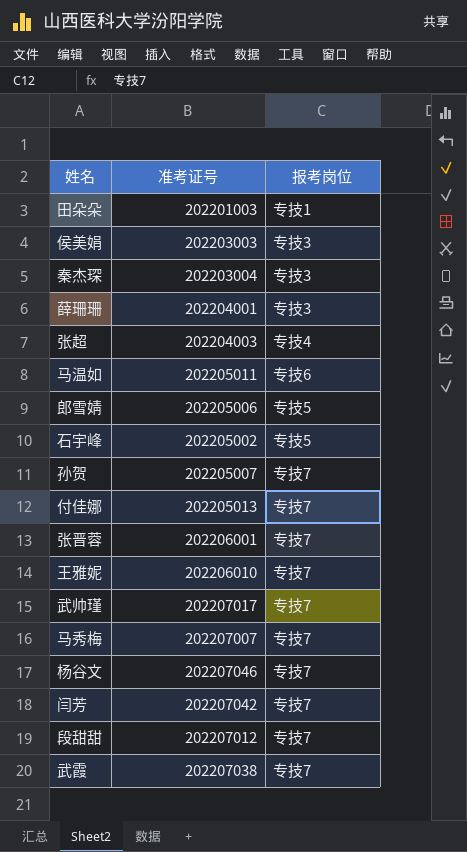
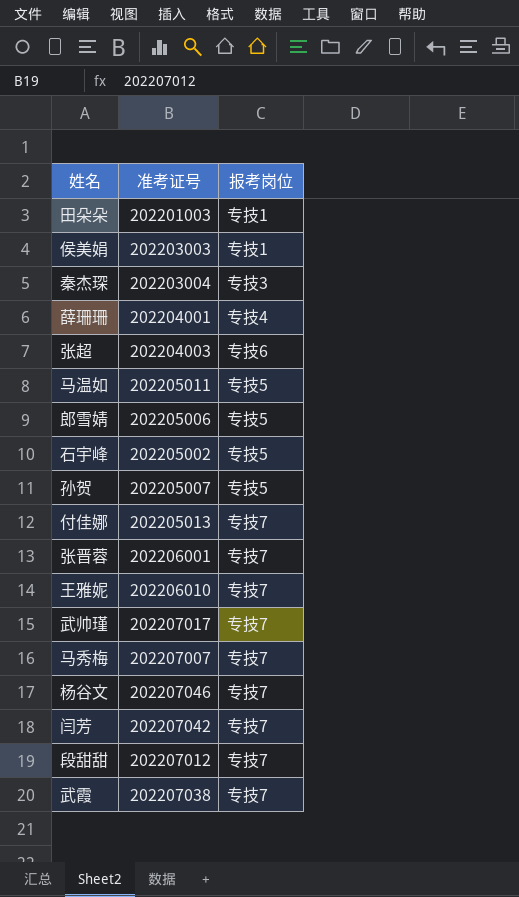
侯美娟 | 报考岗位: 专技3 -> 专技1
薛珊珊 | 报考岗位: 专技3 -> 专技4
张超 | 报考岗位: 专技4 -> 专技6
马温如 | 报考岗位: 专技6 -> 专技5
孙贺 | 报考岗位: 专技7 -> 专技5

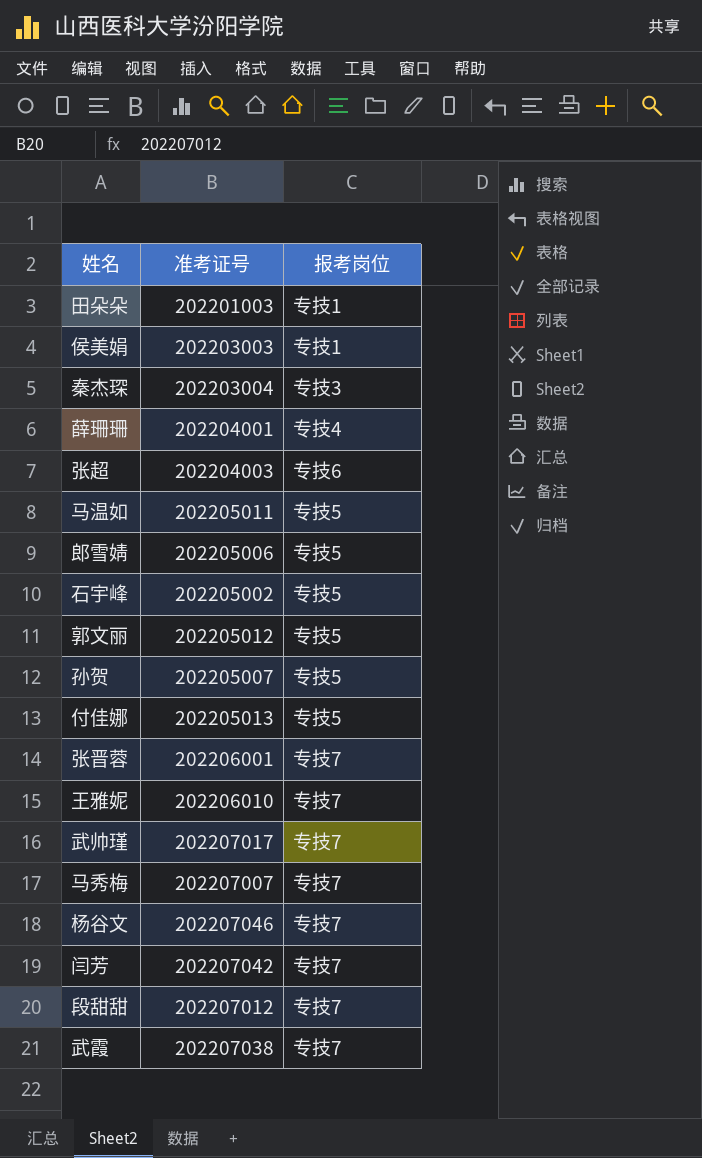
row 郭文丽: none -> 202205012 | 专技5
付佳娜 | 报考岗位: 专技7 -> 专技5

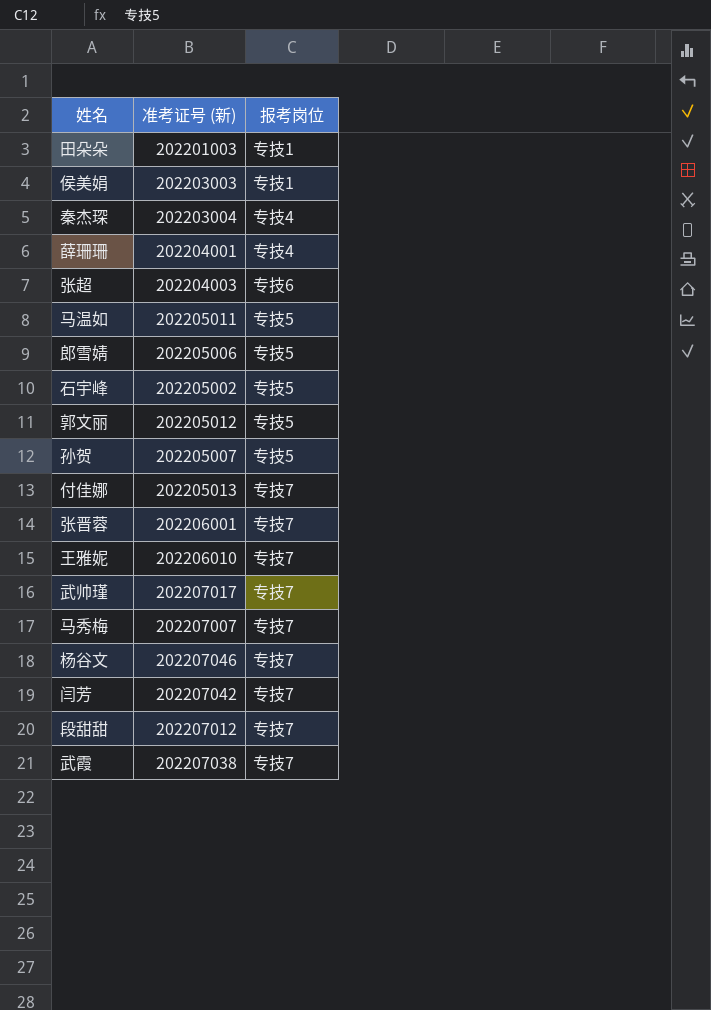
column name: 准考证号 -> 准考证号 (新)
秦杰琛 | 报考岗位: 专技3 -> 专技4
付佳娜 | 报考岗位: 专技5 -> 专技7

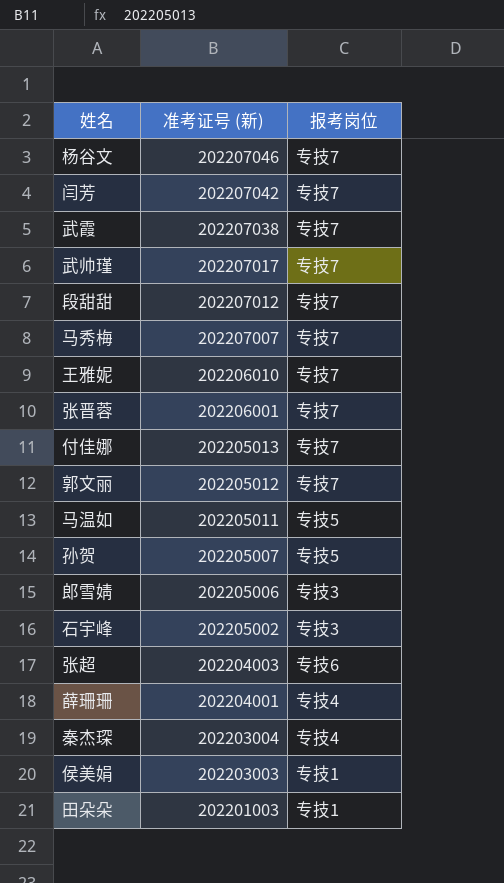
row order: none -> 准考证号 (新) descending
郭文丽 | 报考岗位: 专技5 -> 专技7
郎雪婧 | 报考岗位: 专技5 -> 专技3
石宇峰 | 报考岗位: 专技5 -> 专技3

